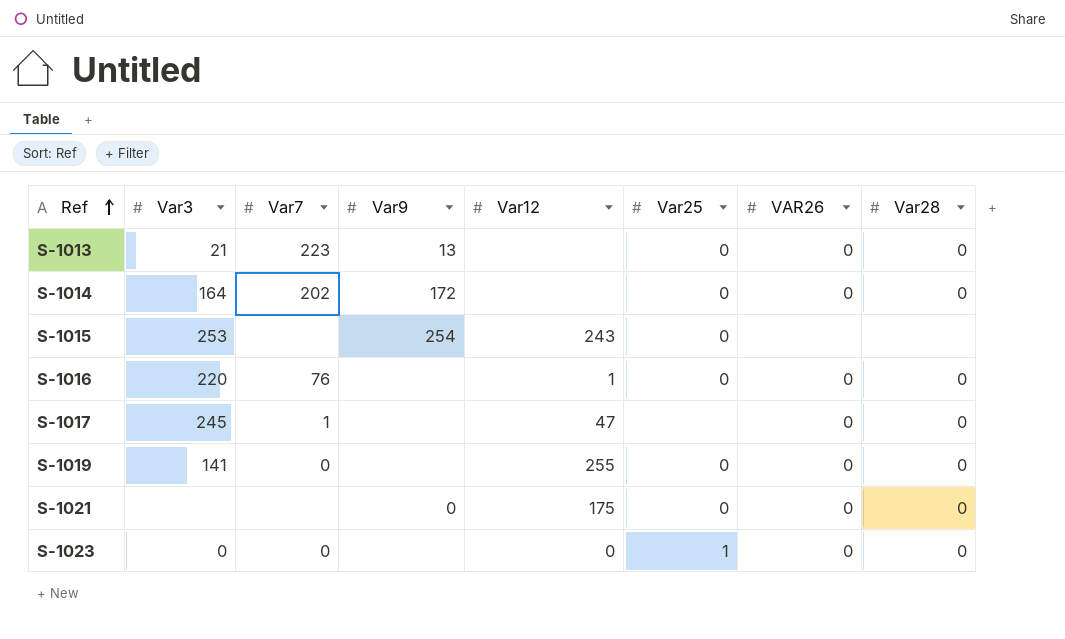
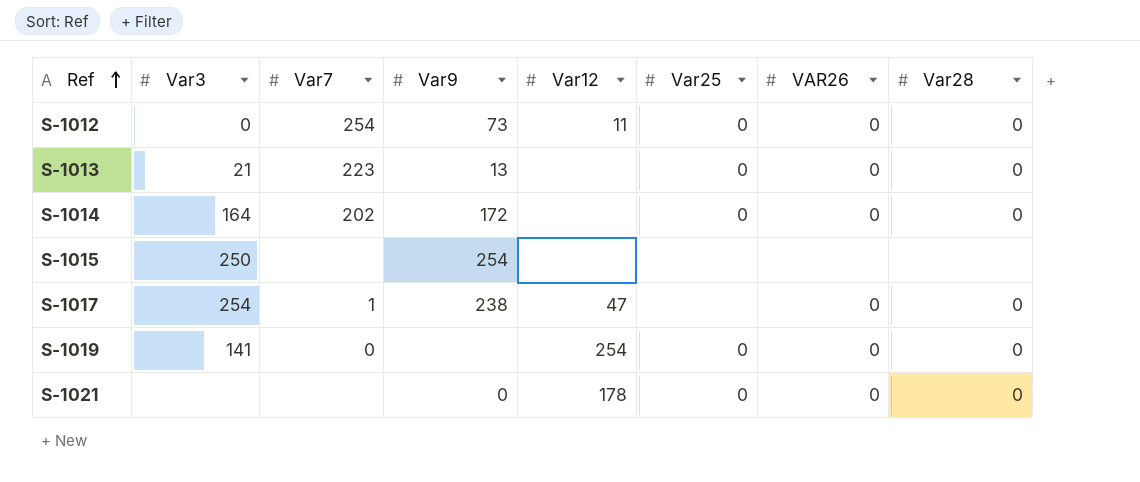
row S-1016: 220 | 76 | none | 1 | 0 | 0 | 0 -> none
row S-1023: 0 | 0 | none | 0 | 1 | 0 | 0 -> none
row S-1012: none -> 0 | 254 | 73 | 11 | 0 | 0 | 0
S-1015 | Var3: 253 -> 250
S-1015 | Var12: 243 -> none
S-1015 | Var25: 0 -> none
S-1017 | Var3: 245 -> 254
S-1017 | Var9: none -> 238
S-1019 | Var12: 255 -> 254
S-1021 | Var12: 175 -> 178

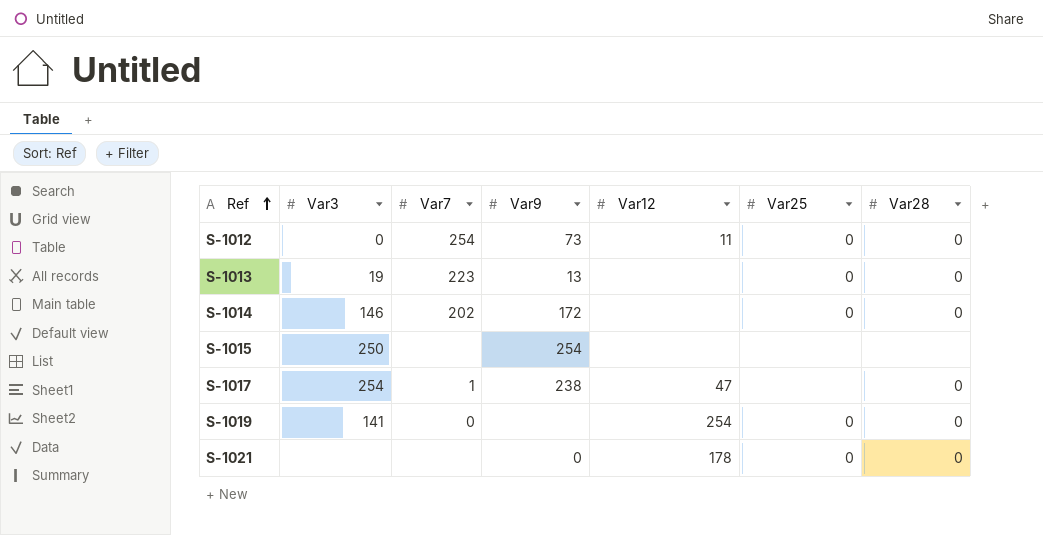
column VAR26 | position: 7 -> none
S-1013 | Var3: 21 -> 19
S-1014 | Var3: 164 -> 146

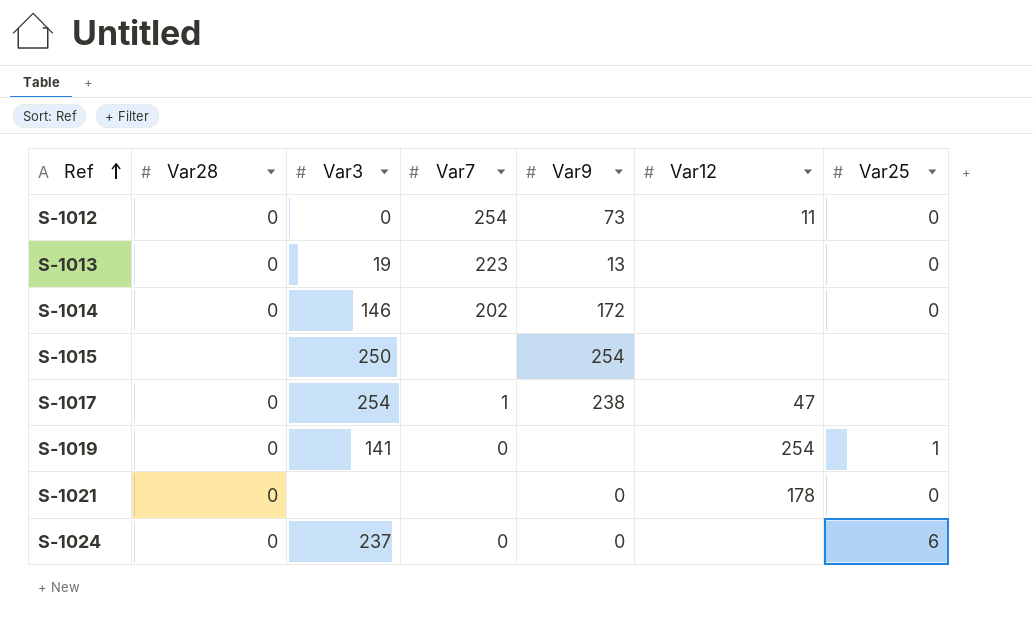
column Var28 | position: 7 -> 2
S-1019 | Var25: 0 -> 1
row S-1024: none -> 0 | 237 | 0 | 0 | none | 6

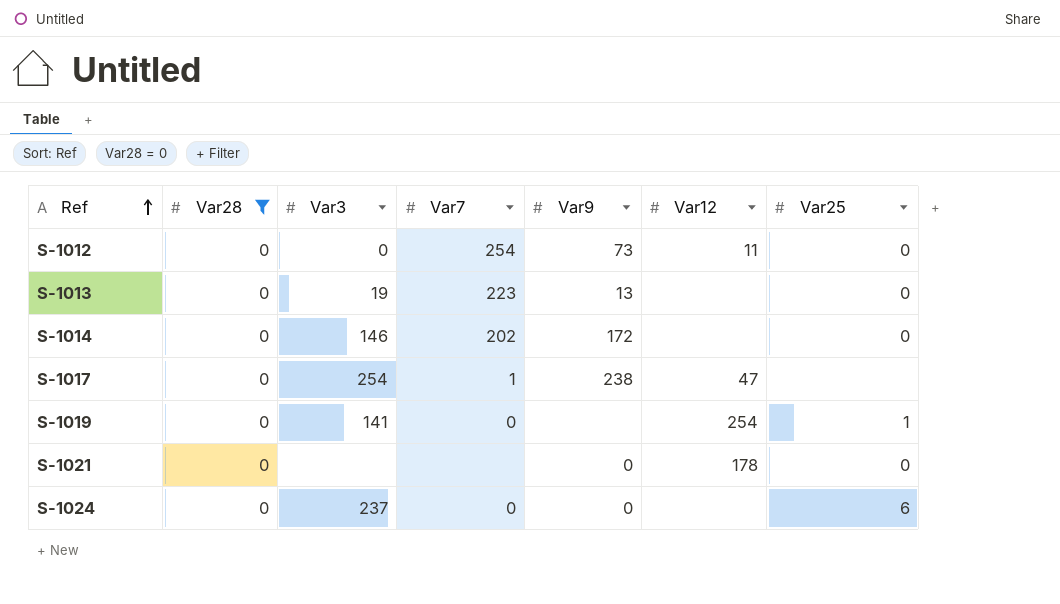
filter: none -> Var28 = 0

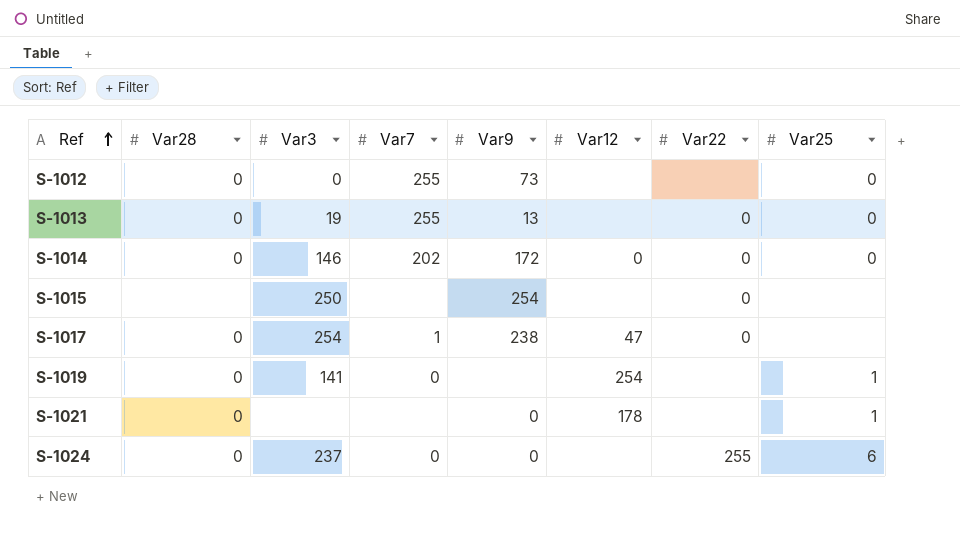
filter: Var28 = 0 -> none
column Var22 | position: none -> 7
S-1012 | Var7: 254 -> 255
S-1012 | Var12: 11 -> none
S-1013 | Var7: 223 -> 255
S-1014 | Var12: none -> 0
S-1021 | Var25: 0 -> 1

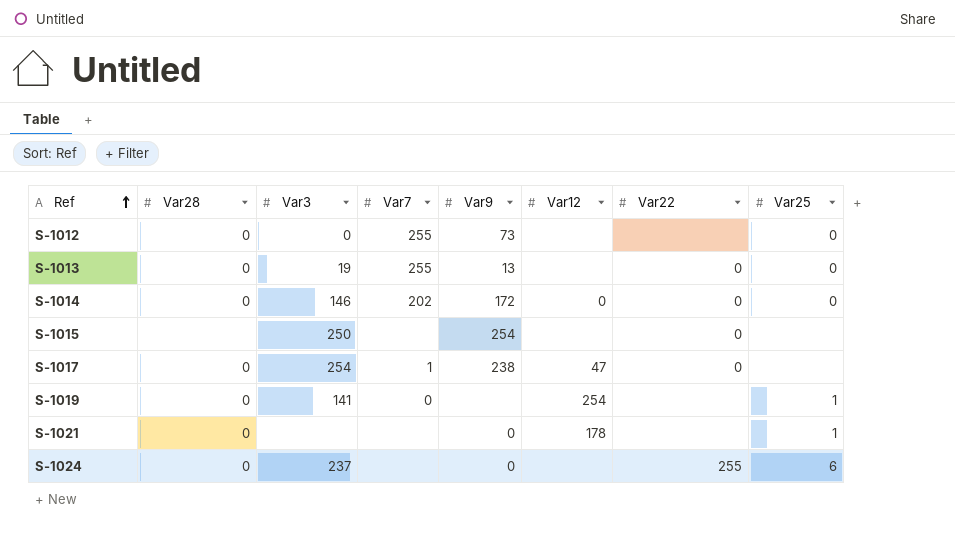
S-1024 | Var7: 0 -> none

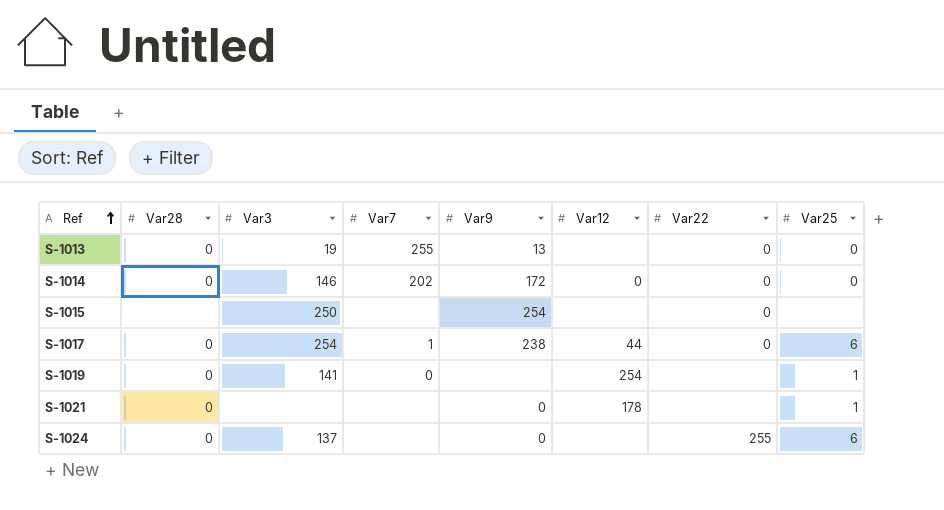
row S-1012: 0 | 0 | 255 | 73 | none | none | 0 -> none
S-1017 | Var12: 47 -> 44
S-1017 | Var25: none -> 6
S-1024 | Var3: 237 -> 137

